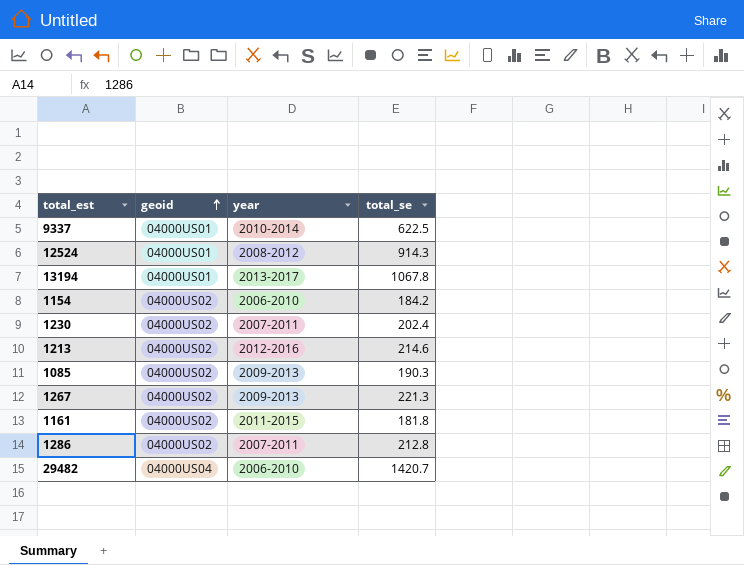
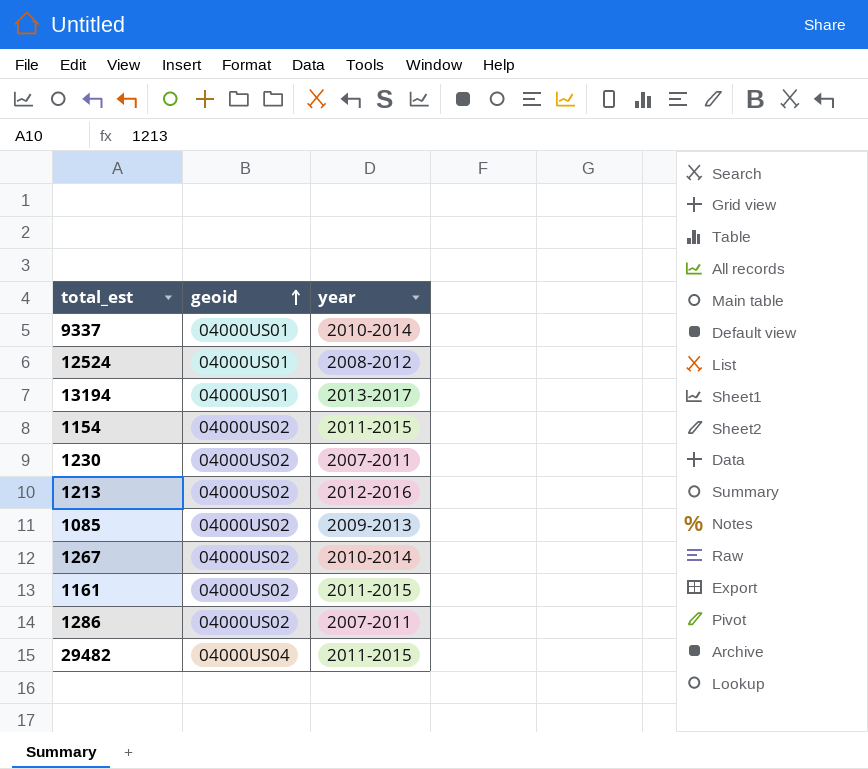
column total_se | position: 4 -> none
1154 | year: 2006-2010 -> 2011-2015
1267 | year: 2009-2013 -> 2010-2014
29482 | year: 2006-2010 -> 2011-2015

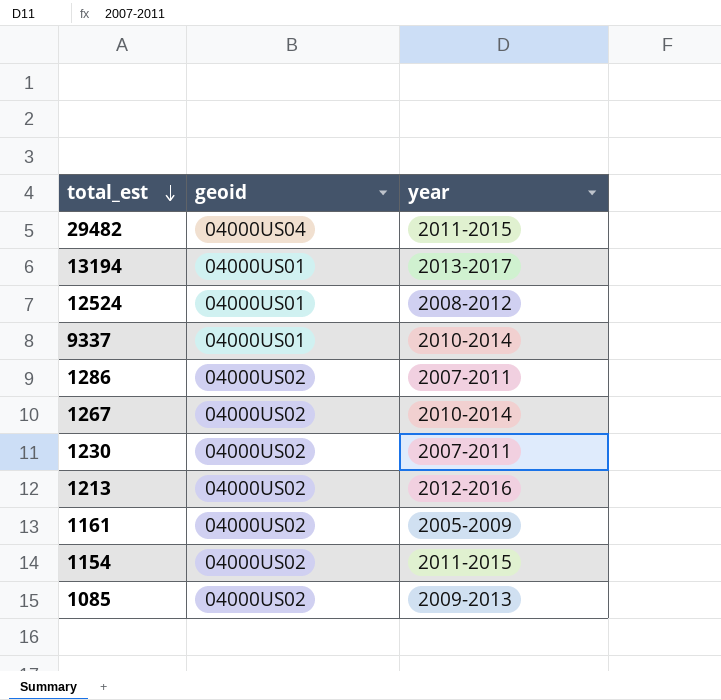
row order: geoid ascending -> total_est descending
1161 | year: 2011-2015 -> 2005-2009

